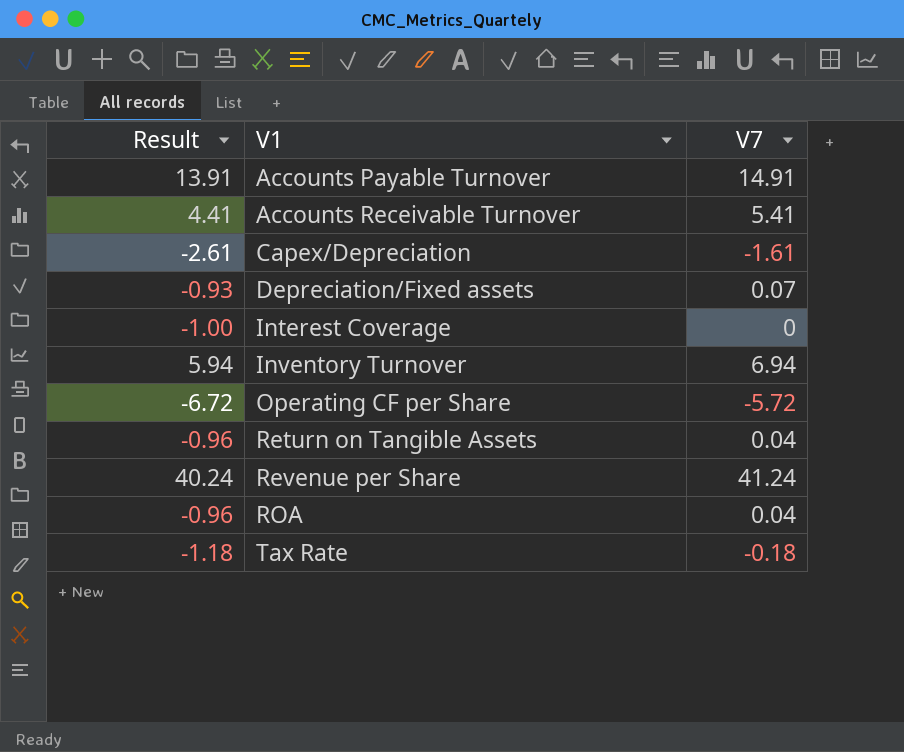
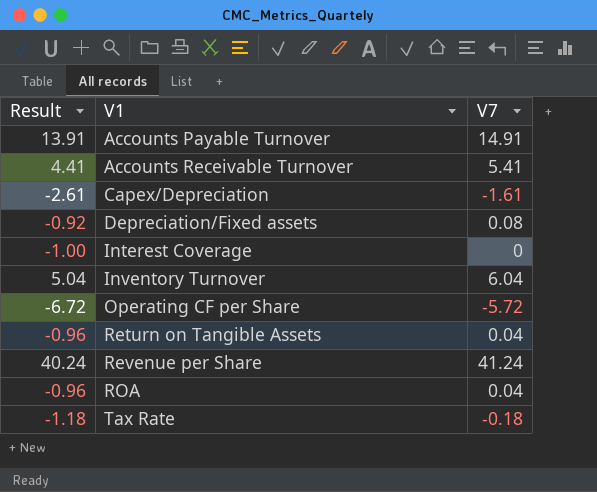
Depreciation/Fixed assets | Result: -0.93 -> -0.92
Depreciation/Fixed assets | V7: 0.07 -> 0.08
Inventory Turnover | Result: 5.94 -> 5.04
Inventory Turnover | V7: 6.94 -> 6.04

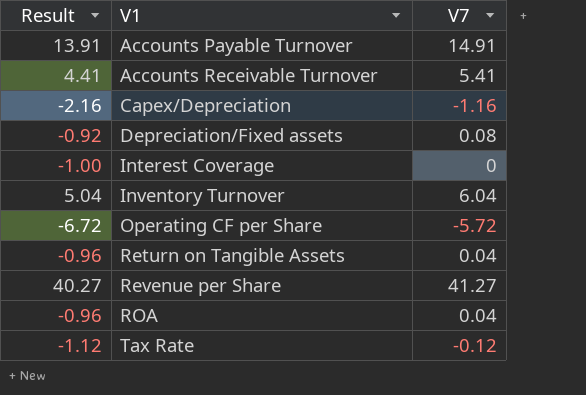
Capex/Depreciation | Result: -2.61 -> -2.16
Capex/Depreciation | V7: -1.61 -> -1.16
Revenue per Share | Result: 40.24 -> 40.27
Revenue per Share | V7: 41.24 -> 41.27
Tax Rate | Result: -1.18 -> -1.12
Tax Rate | V7: -0.18 -> -0.12

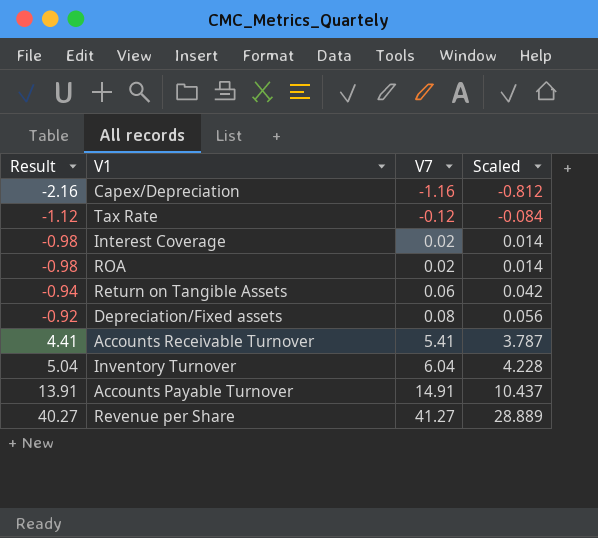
row order: V1 ascending -> Result ascending
column Scaled | formula: none -> [V7] * 0.7
row Operating CF per Share: -6.72 | -5.72 -> none
Interest Coverage | Result: -1.00 -> -0.98
Interest Coverage | V7: 0 -> 0.02
ROA | Result: -0.96 -> -0.98
ROA | V7: 0.04 -> 0.02
Return on Tangible Assets | Result: -0.96 -> -0.94
Return on Tangible Assets | V7: 0.04 -> 0.06

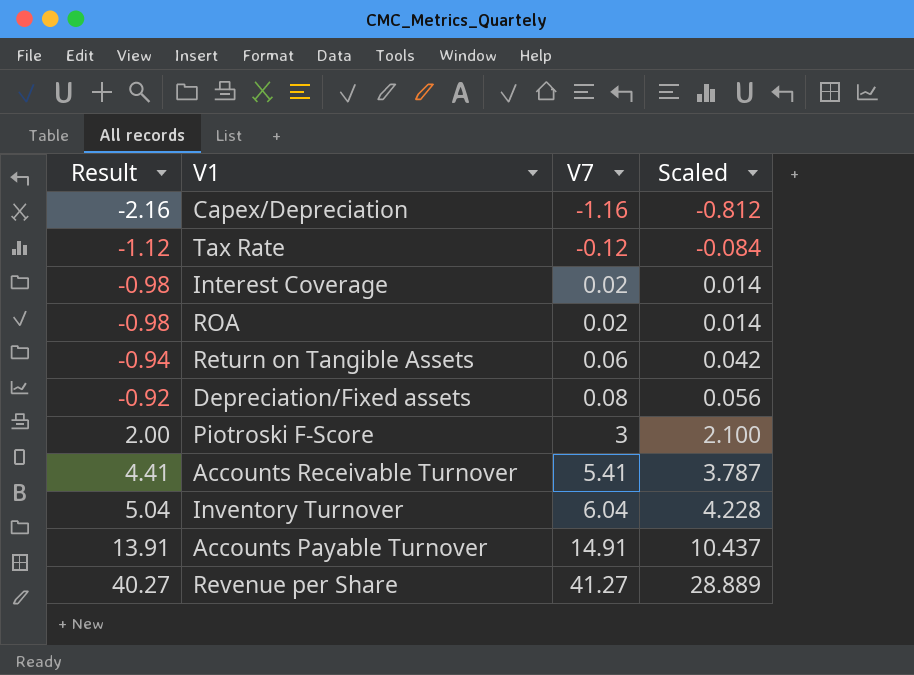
row Piotroski F-Score: none -> 2.00 | 3 | 2.100

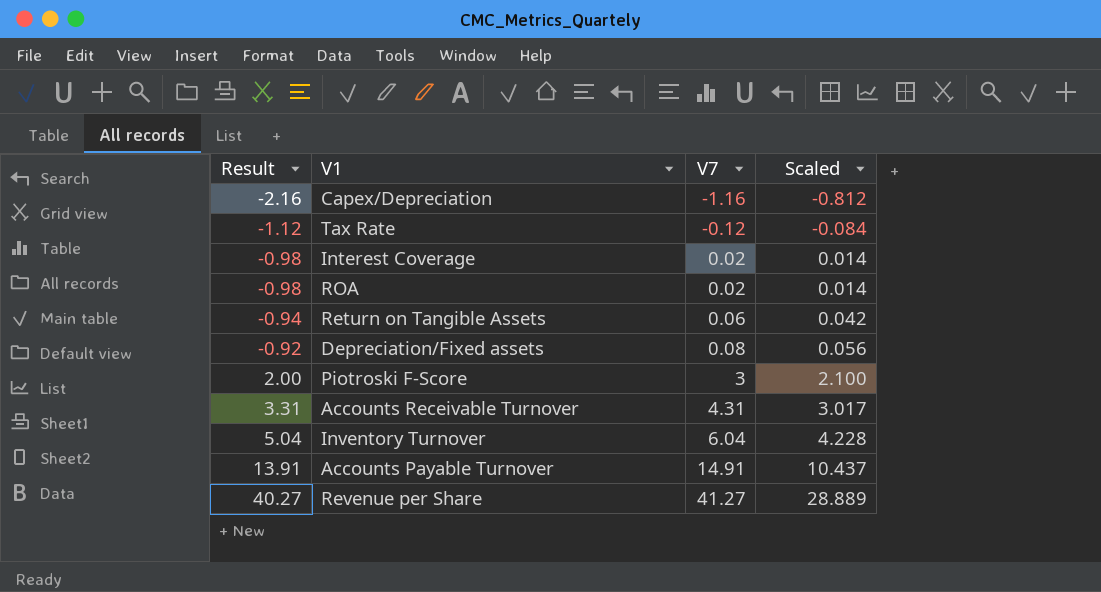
Accounts Receivable Turnover | Result: 4.41 -> 3.31
Accounts Receivable Turnover | V7: 5.41 -> 4.31
Accounts Receivable Turnover | Scaled: 3.787 -> 3.017

